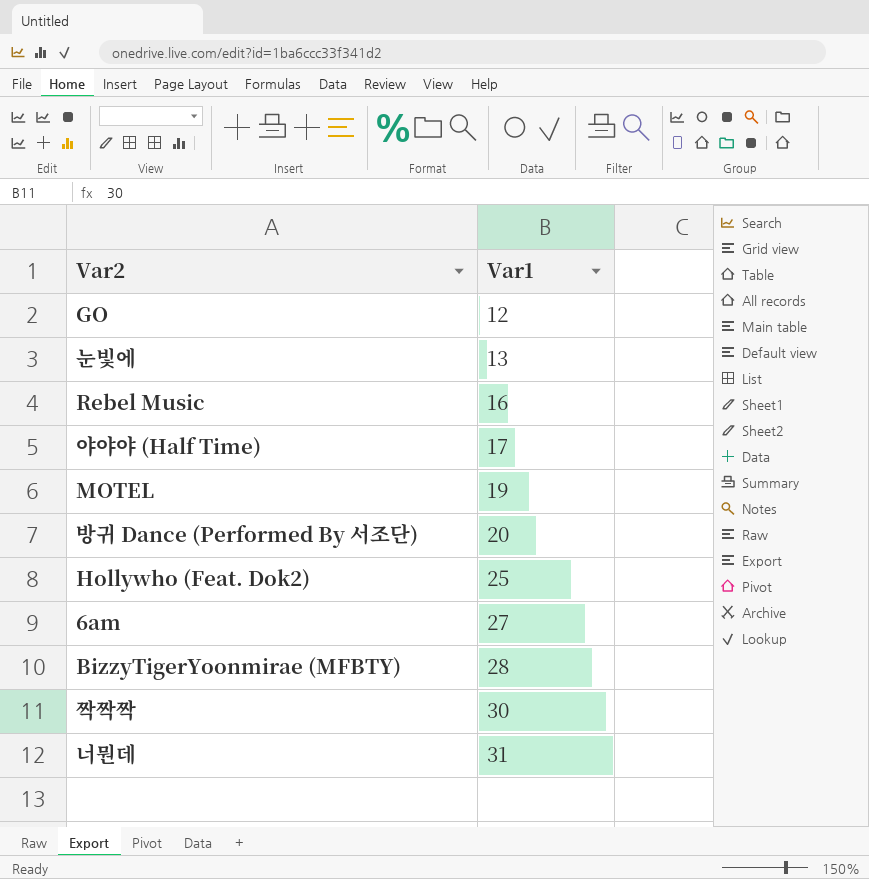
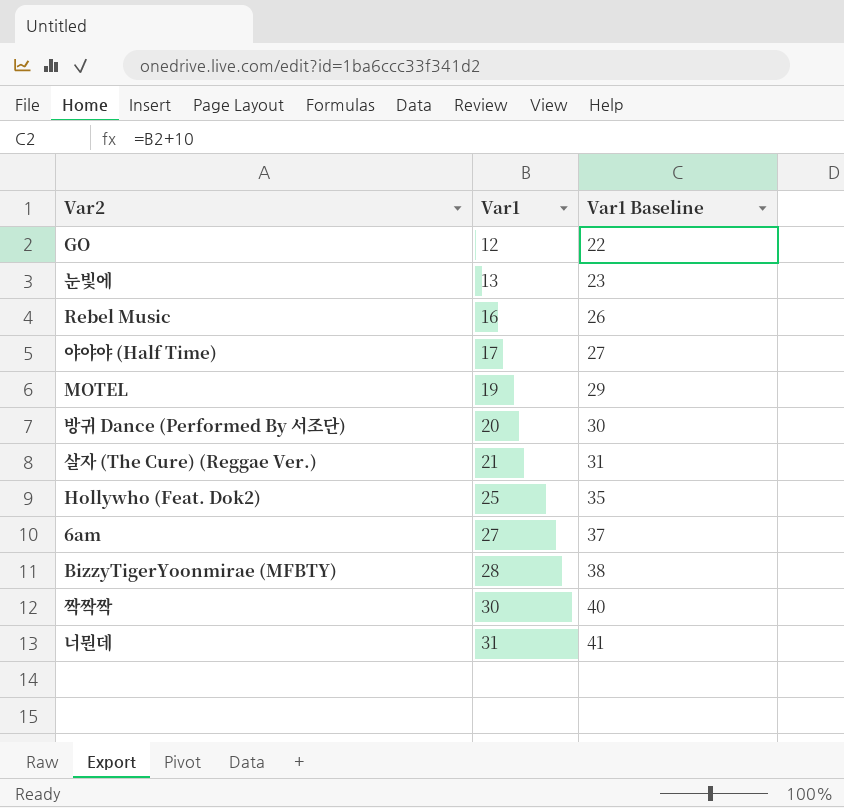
column Var1 Baseline | formula: none -> [Var1] + 10
row 살자 (The Cure) (Reggae Ver.): none -> 21 | 31

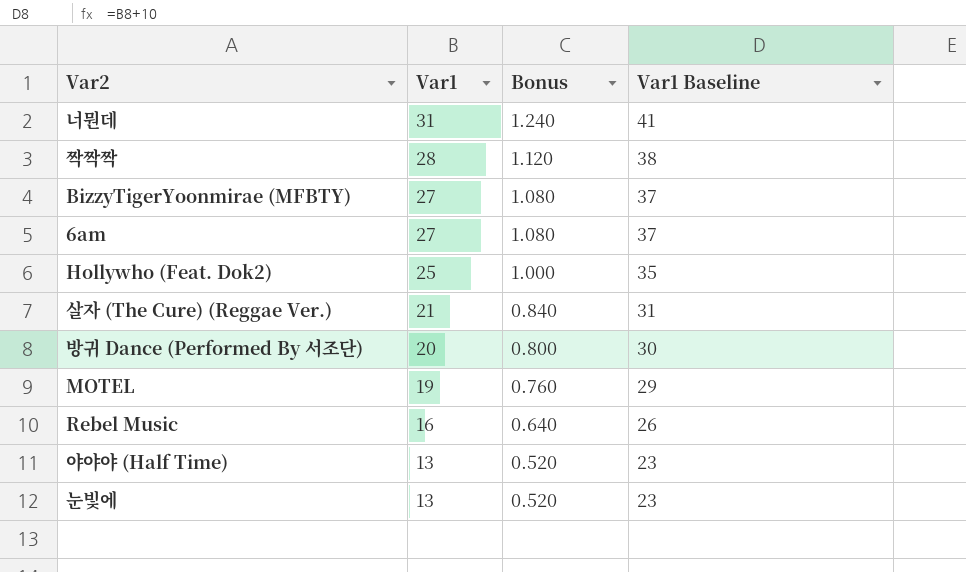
row order: Var1 ascending -> Var1 descending
column Bonus | formula: none -> [Var1] * 0.04
row GO: 12 | 22 -> none
짝짝짝 | Var1: 30 -> 28
짝짝짝 | Var1 Baseline: 40 -> 38
BizzyTigerYoonmirae (MFBTY) | Var1: 28 -> 27
BizzyTigerYoonmirae (MFBTY) | Var1 Baseline: 38 -> 37
야야야 (Half Time) | Var1: 17 -> 13
야야야 (Half Time) | Var1 Baseline: 27 -> 23

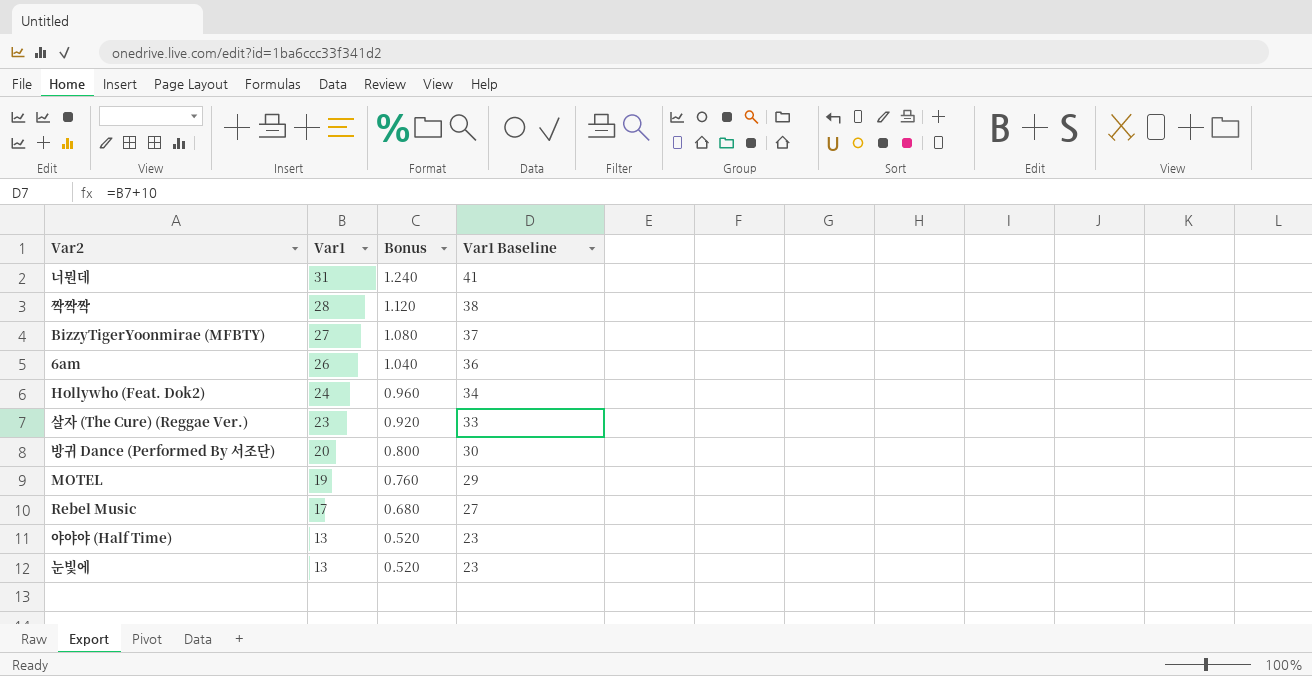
6am | Var1: 27 -> 26
6am | Bonus: 1.080 -> 1.040
6am | Var1 Baseline: 37 -> 36
Hollywho (Feat. Dok2) | Var1: 25 -> 24
Hollywho (Feat. Dok2) | Bonus: 1.000 -> 0.960
Hollywho (Feat. Dok2) | Var1 Baseline: 35 -> 34
살자 (The Cure) (Reggae Ver.) | Var1: 21 -> 23
살자 (The Cure) (Reggae Ver.) | Bonus: 0.840 -> 0.920
살자 (The Cure) (Reggae Ver.) | Var1 Baseline: 31 -> 33
Rebel Music | Var1: 16 -> 17
Rebel Music | Bonus: 0.640 -> 0.680
Rebel Music | Var1 Baseline: 26 -> 27

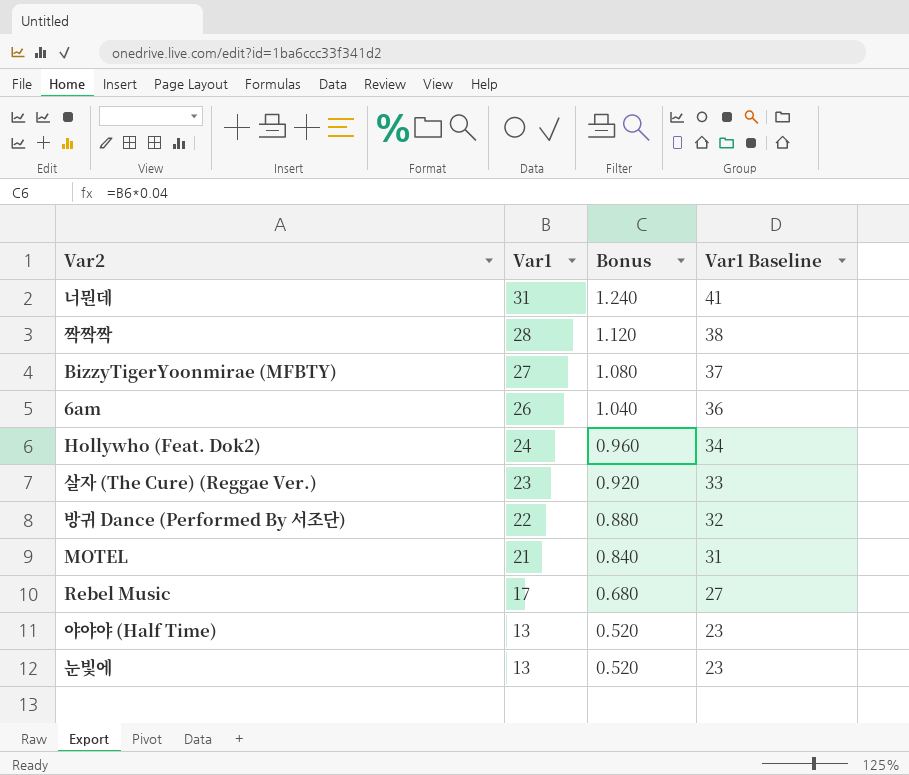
방귀 Dance (Performed By 서조단) | Var1: 20 -> 22
방귀 Dance (Performed By 서조단) | Bonus: 0.800 -> 0.880
방귀 Dance (Performed By 서조단) | Var1 Baseline: 30 -> 32
MOTEL | Var1: 19 -> 21
MOTEL | Bonus: 0.760 -> 0.840
MOTEL | Var1 Baseline: 29 -> 31

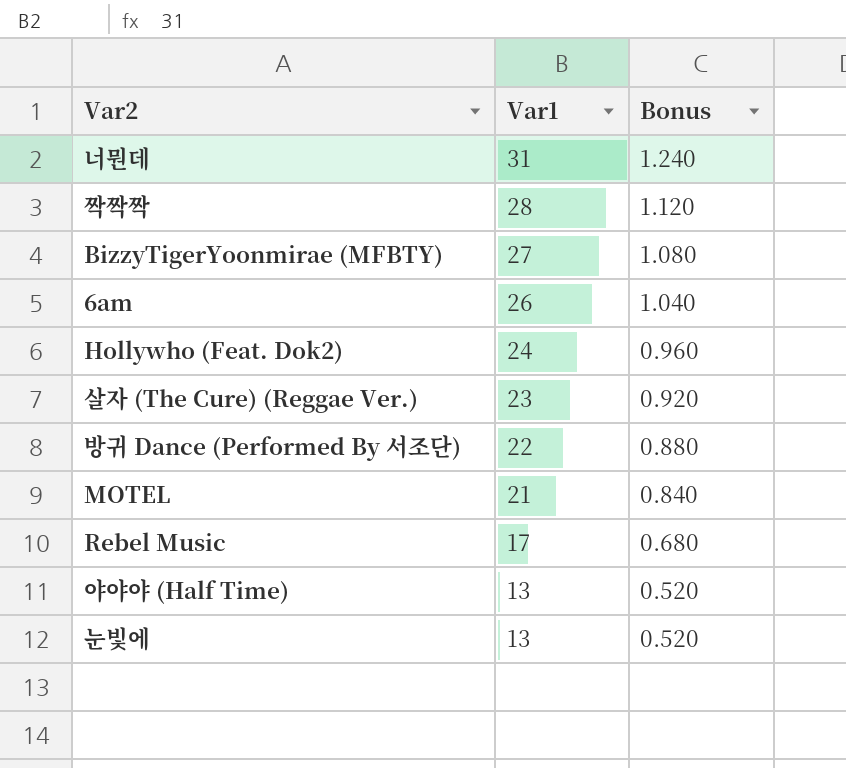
column Var1 Baseline | formula: [Var1] + 10 -> none

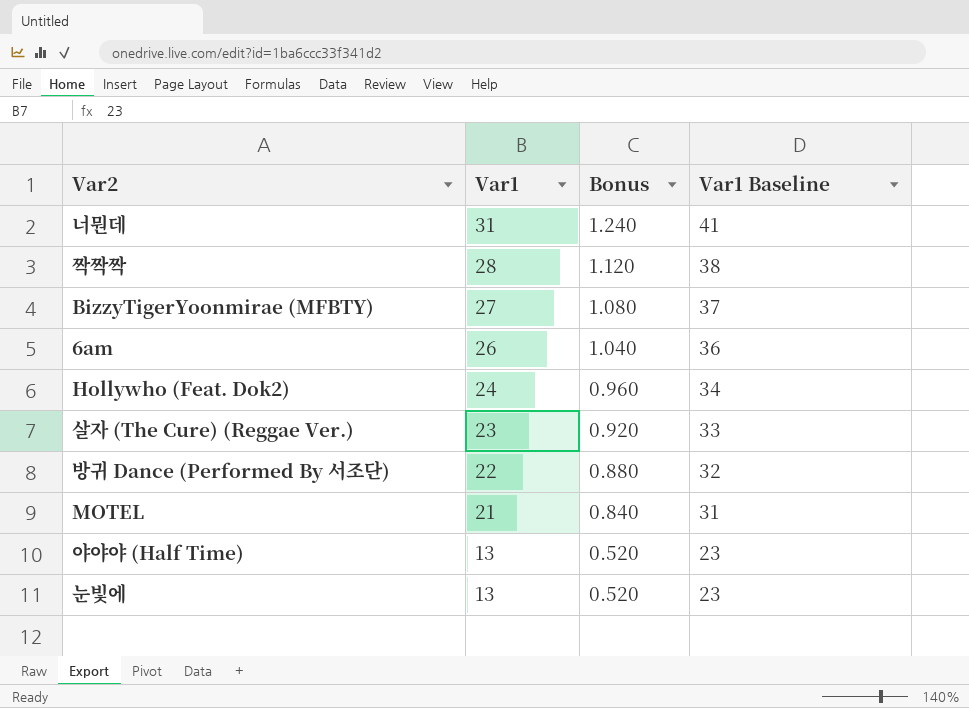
column Var1 Baseline | formula: none -> [Var1] + 10
row Rebel Music: 17 | 0.680 -> none

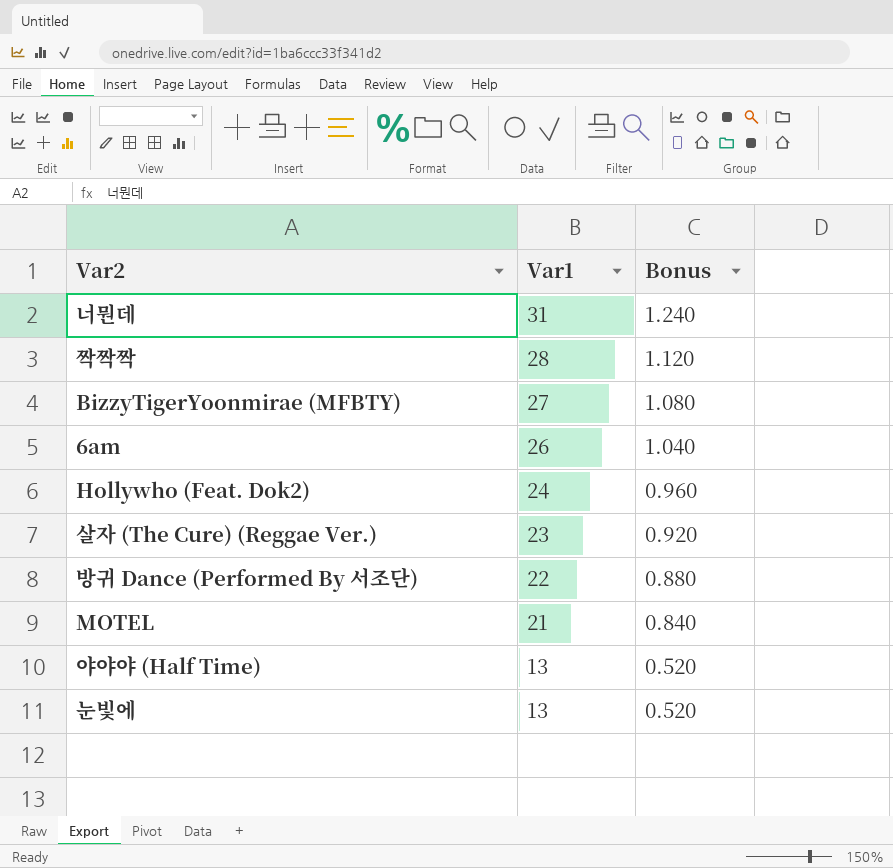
column Var1 Baseline | formula: [Var1] + 10 -> none

